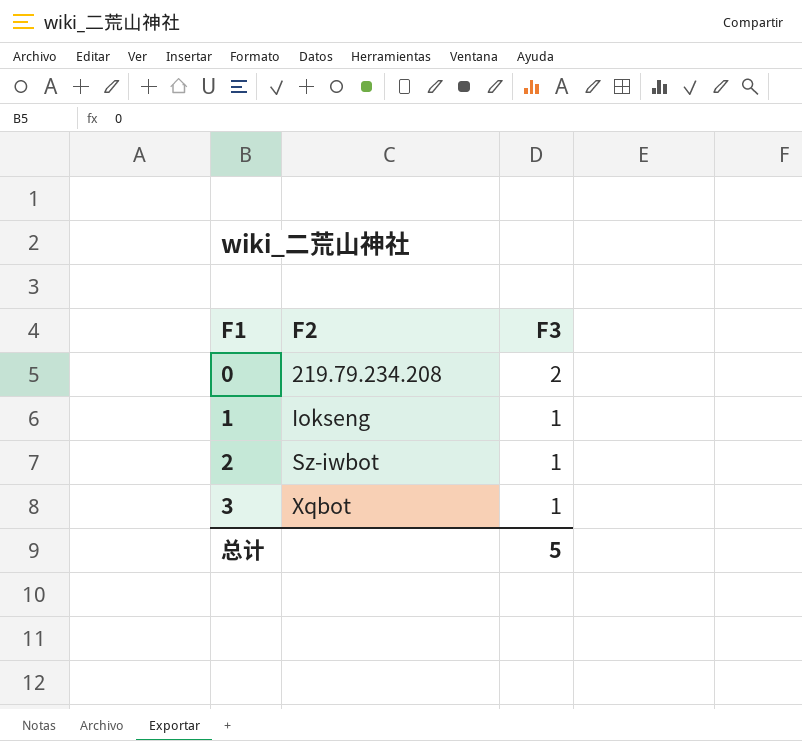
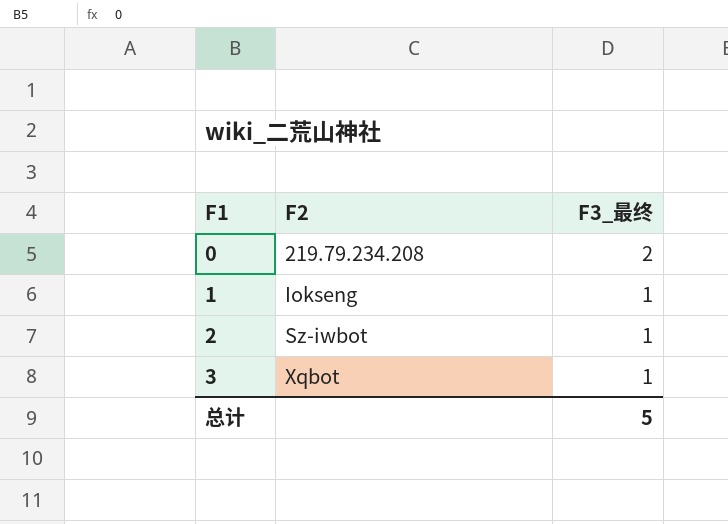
column name: F3 -> F3_最终

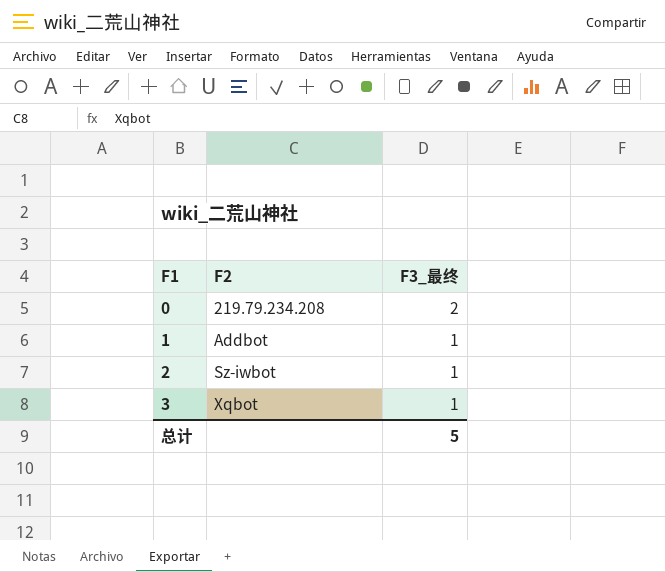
1 | F2: Iokseng -> Addbot

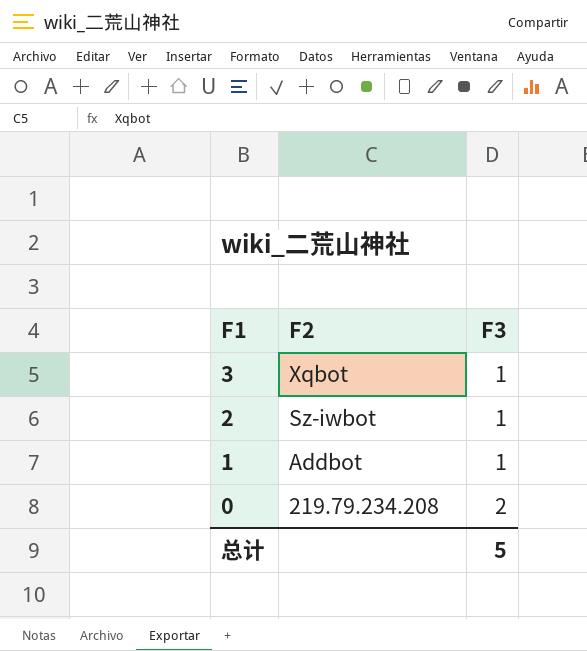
row order: F1 ascending -> F1 descending
column name: F3_最终 -> F3

